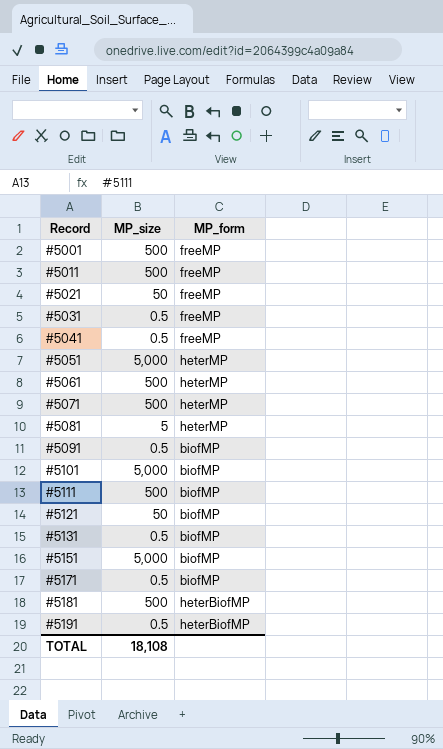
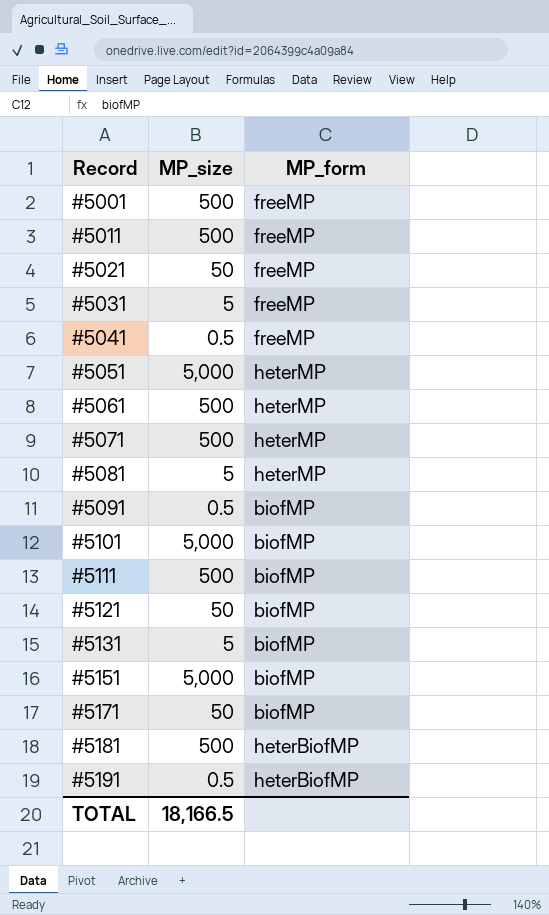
#5031 | MP_size: 0.5 -> 5
#5131 | MP_size: 0.5 -> 5
#5171 | MP_size: 0.5 -> 50
TOTAL | MP_size: 18,108 -> 18,166.5

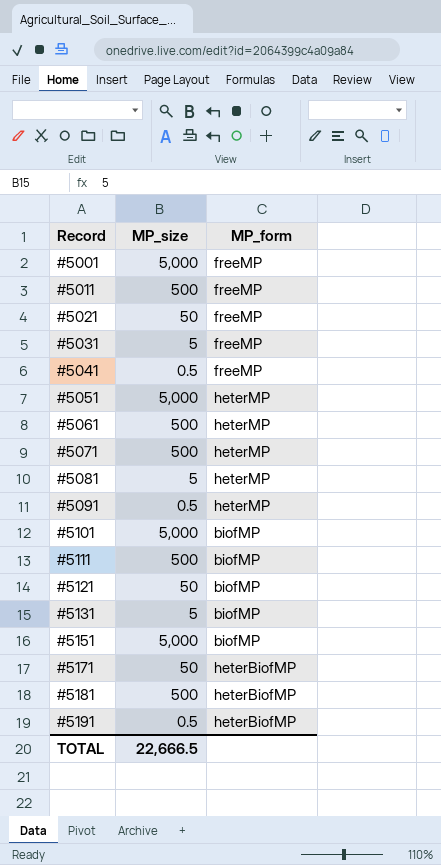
#5001 | MP_size: 500 -> 5,000
#5091 | MP_form: biofMP -> heterMP
#5171 | MP_form: biofMP -> heterBiofMP
TOTAL | MP_size: 18,166.5 -> 22,666.5

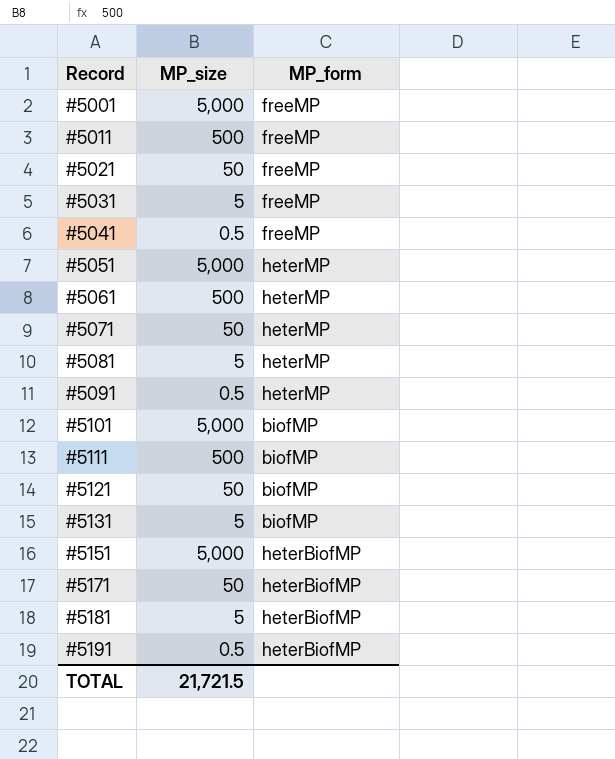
#5071 | MP_size: 500 -> 50
#5151 | MP_form: biofMP -> heterBiofMP
#5181 | MP_size: 500 -> 5
TOTAL | MP_size: 22,666.5 -> 21,721.5

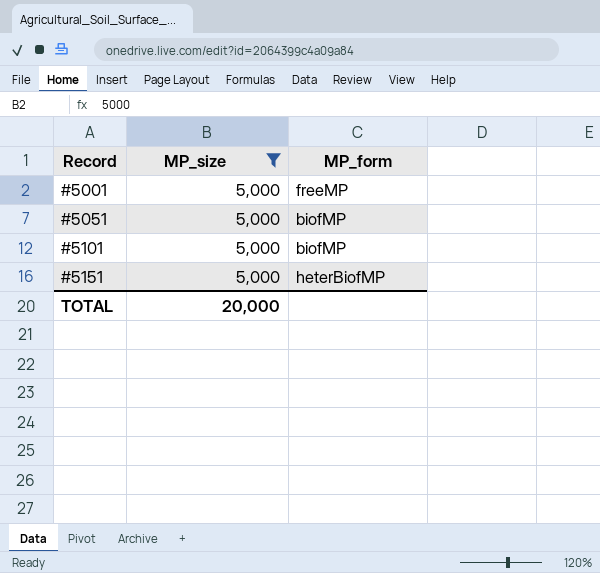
filter: none -> MP_size = 5,000
#5051 | MP_form: heterMP -> biofMP
TOTAL | MP_size: 21,721.5 -> 20,000

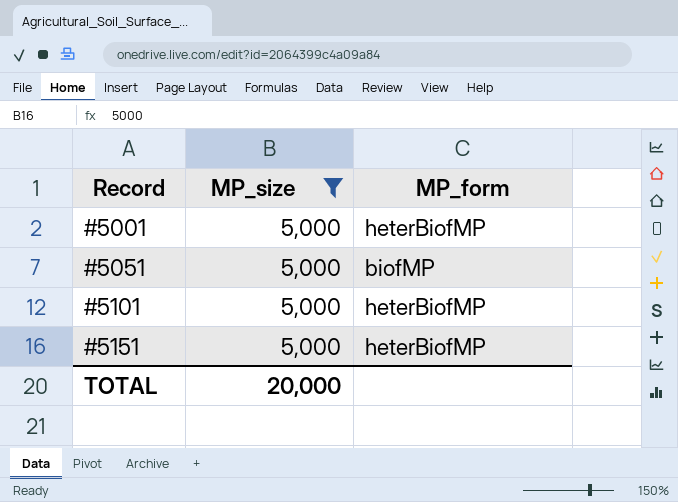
#5001 | MP_form: freeMP -> heterBiofMP
#5101 | MP_form: biofMP -> heterBiofMP

